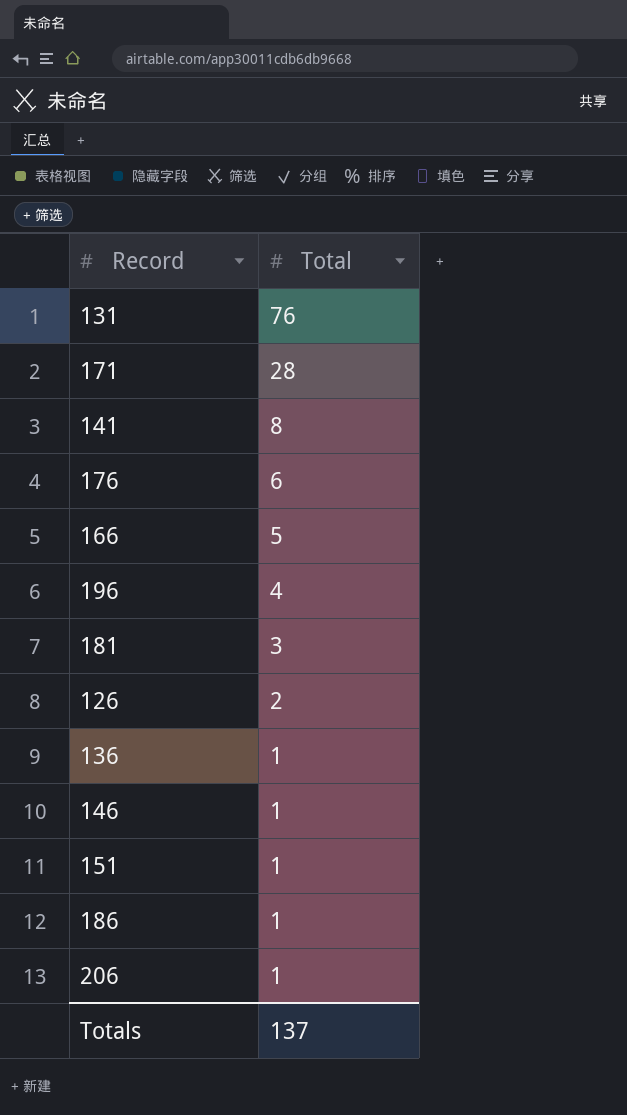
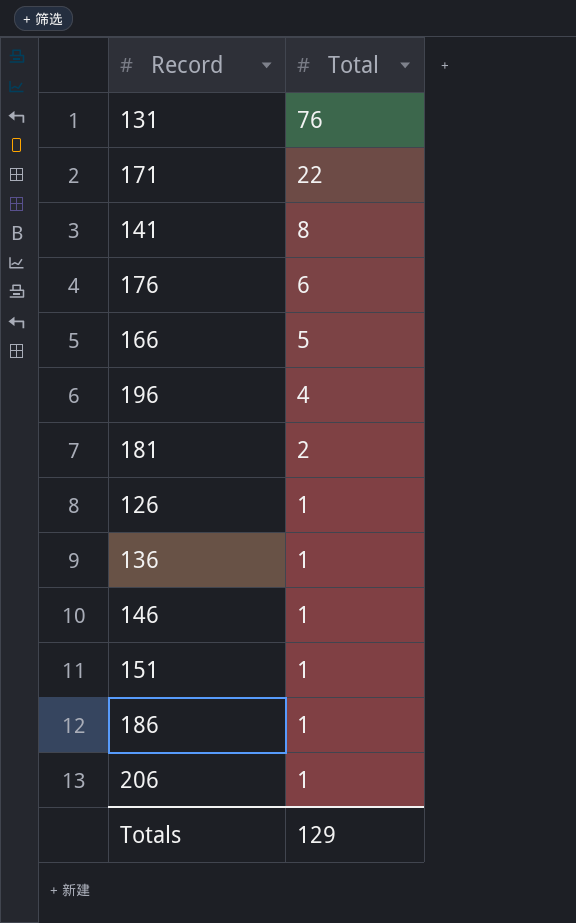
171 | Total: 28 -> 22
181 | Total: 3 -> 2
126 | Total: 2 -> 1
Totals | Total: 137 -> 129

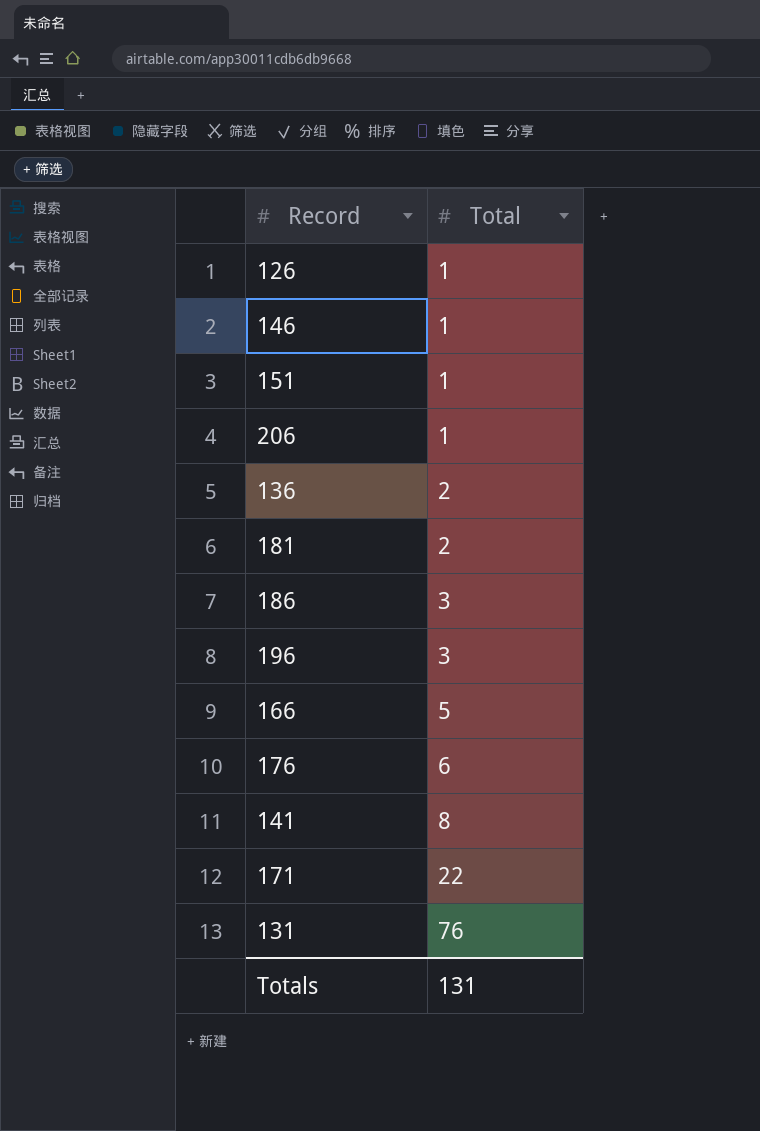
row order: Total descending -> Total ascending
136 | Total: 1 -> 2
186 | Total: 1 -> 3
196 | Total: 4 -> 3
Totals | Total: 129 -> 131

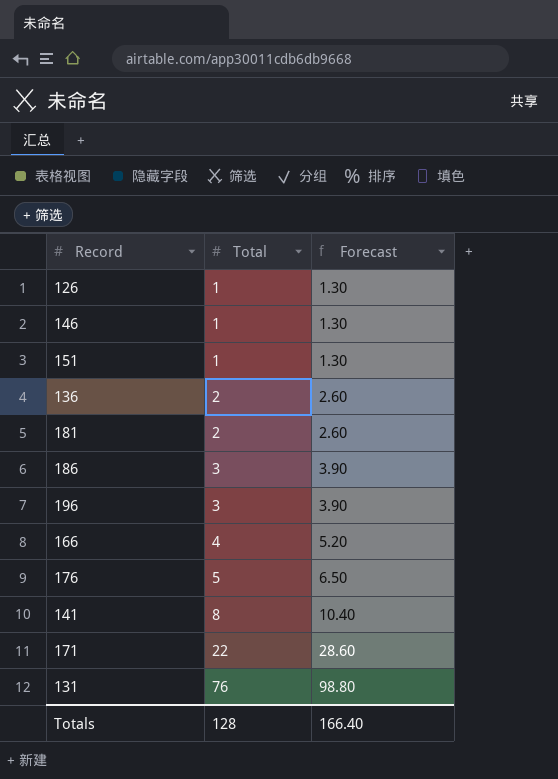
column Forecast | formula: none -> [Total] * 1.3
row 206: 1 -> none
166 | Total: 5 -> 4
176 | Total: 6 -> 5
Totals | Total: 131 -> 128

